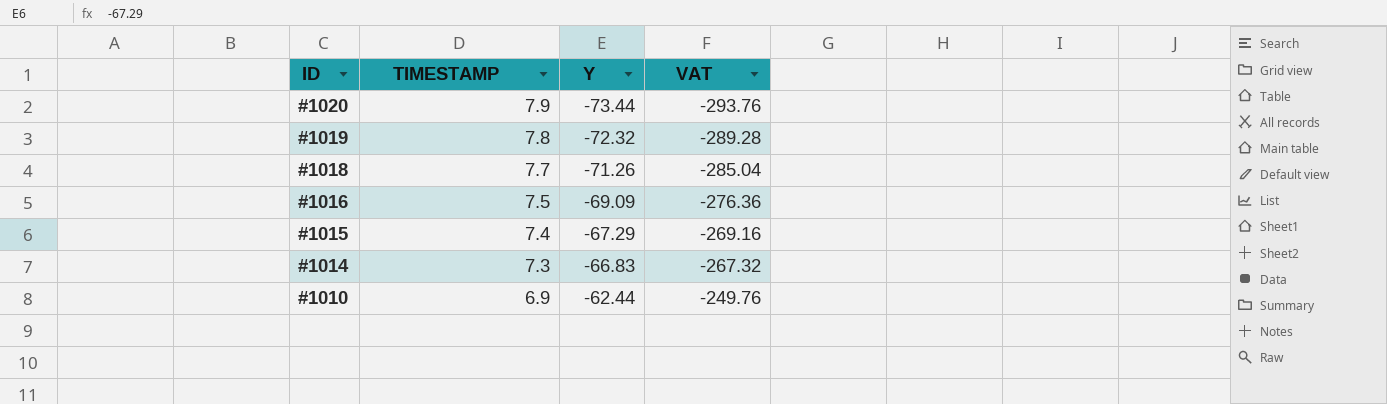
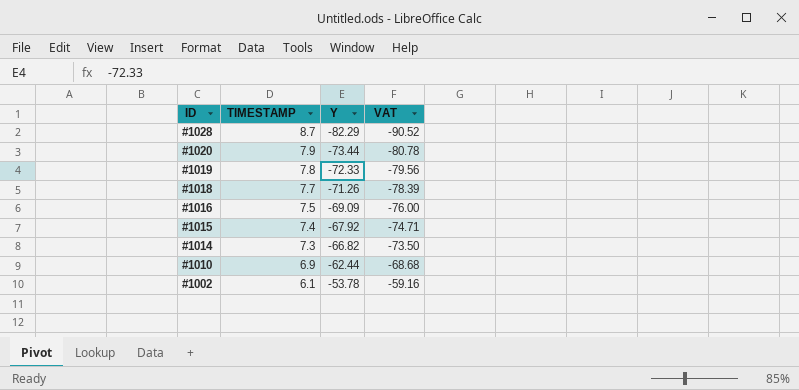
column VAT | formula: [Y] * 4 -> [Y] * 1.1
row #1028: none -> 8.7 | -82.29 | -90.52
#1019 | Y: -72.32 -> -72.33
#1015 | Y: -67.29 -> -67.92
#1014 | Y: -66.83 -> -66.82
row #1002: none -> 6.1 | -53.78 | -59.16

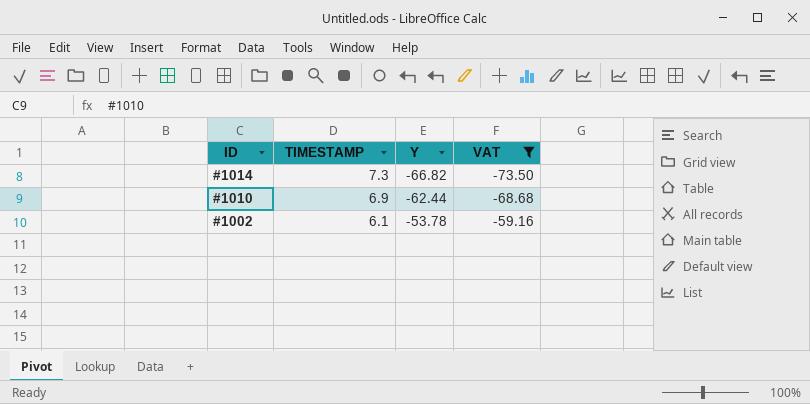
filter: none -> VAT >= -73.50

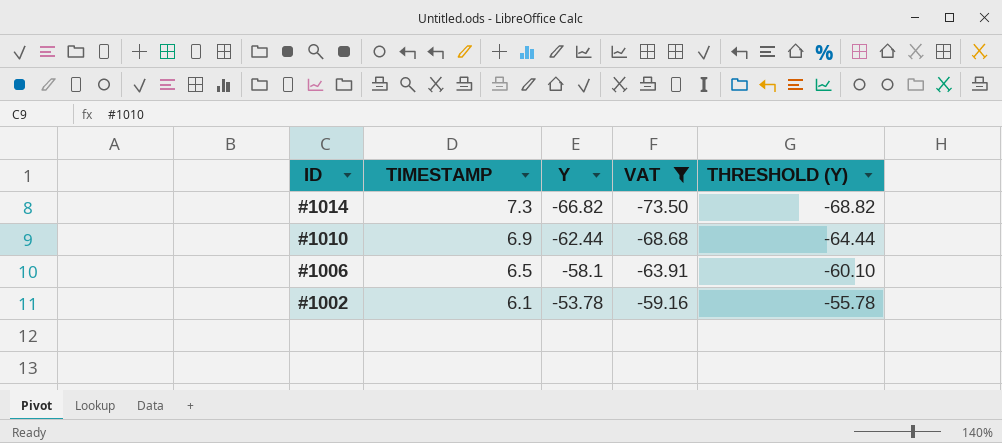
column THRESHOLD (Y) | formula: none -> [Y] - 2
row #1006: none -> 6.5 | -58.1 | -63.91 | -60.10

